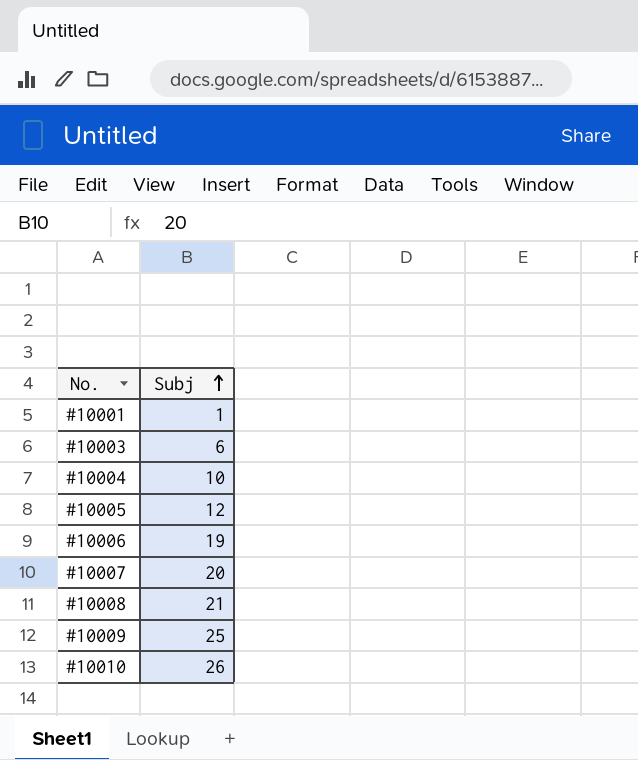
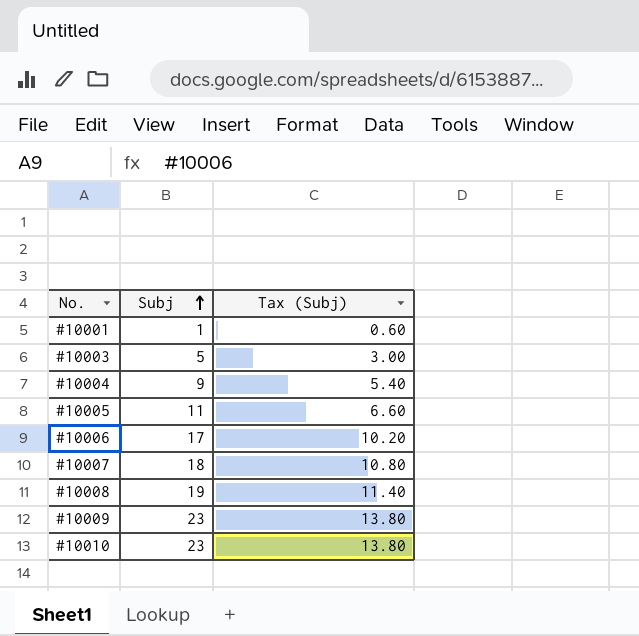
column Tax (Subj) | formula: none -> [Subj] * 0.6
#10003 | Subj: 6 -> 5
#10004 | Subj: 10 -> 9
#10005 | Subj: 12 -> 11
#10006 | Subj: 19 -> 17
#10007 | Subj: 20 -> 18
#10008 | Subj: 21 -> 19
#10009 | Subj: 25 -> 23
#10010 | Subj: 26 -> 23

